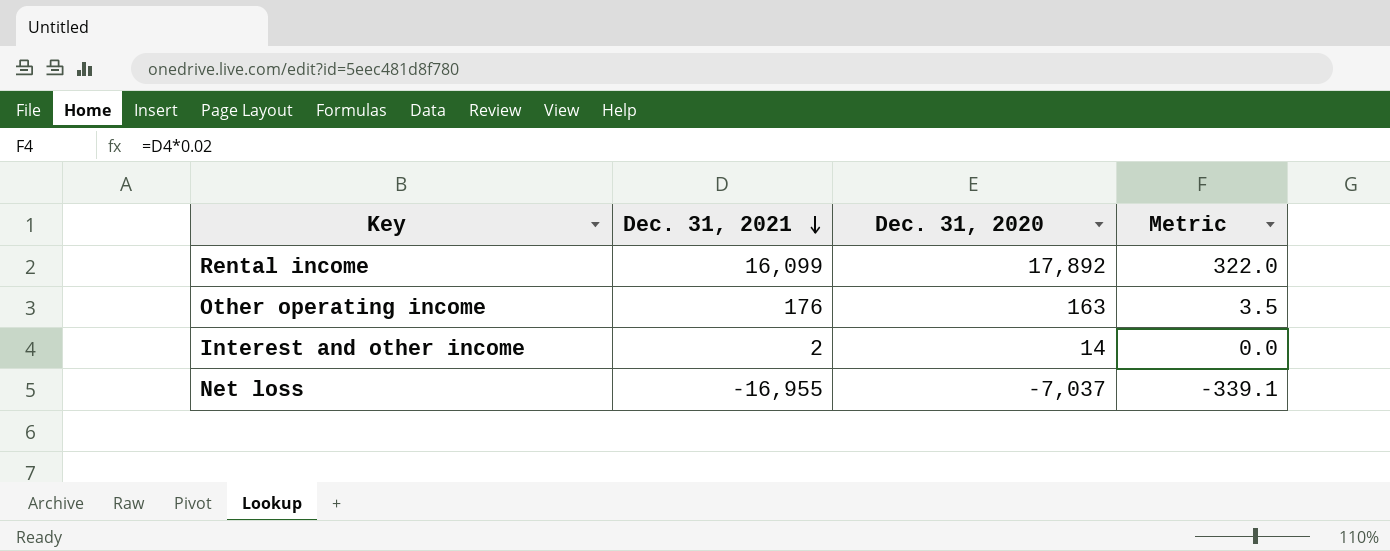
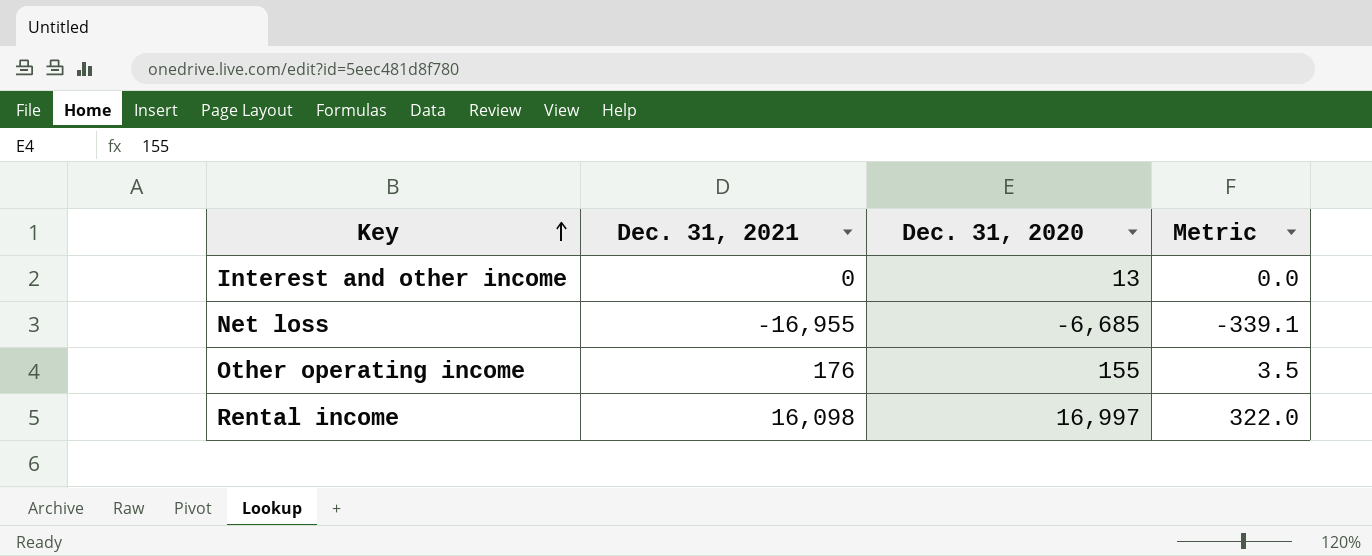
row order: Dec. 31, 2021 descending -> Key ascending
Interest and other income | Dec. 31, 2021: 2 -> 0
Interest and other income | Dec. 31, 2020: 14 -> 13
Net loss | Dec. 31, 2020: -7,037 -> -6,685
Other operating income | Dec. 31, 2020: 163 -> 155
Rental income | Dec. 31, 2021: 16,099 -> 16,098
Rental income | Dec. 31, 2020: 17,892 -> 16,997

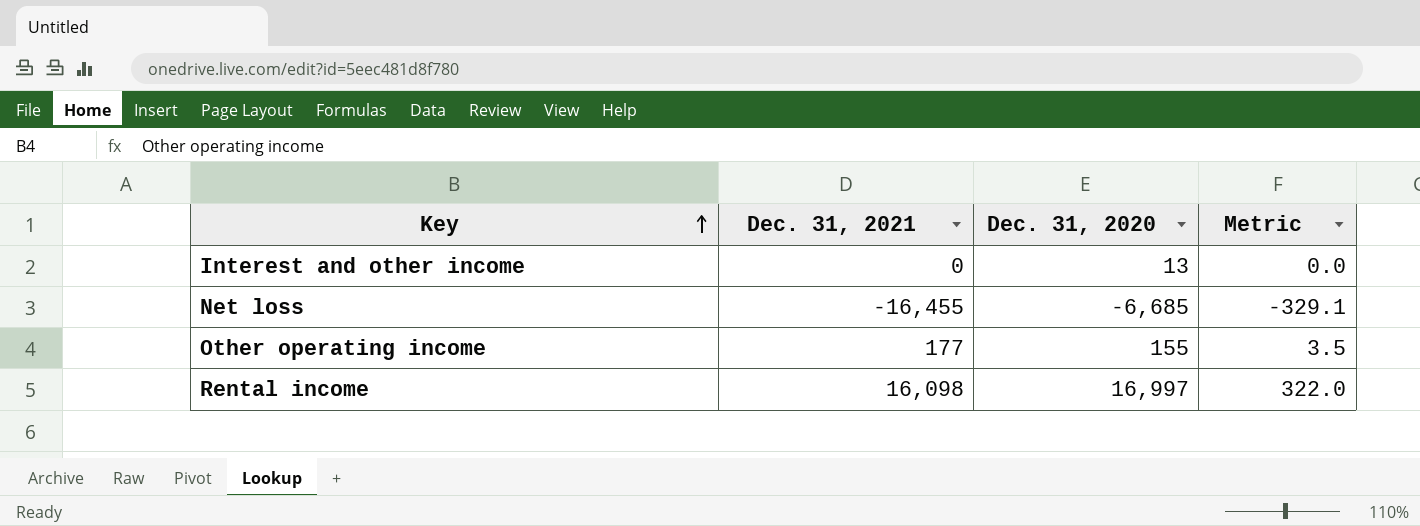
Net loss | Dec. 31, 2021: -16,955 -> -16,455
Net loss | Metric: -339.1 -> -329.1
Other operating income | Dec. 31, 2021: 176 -> 177

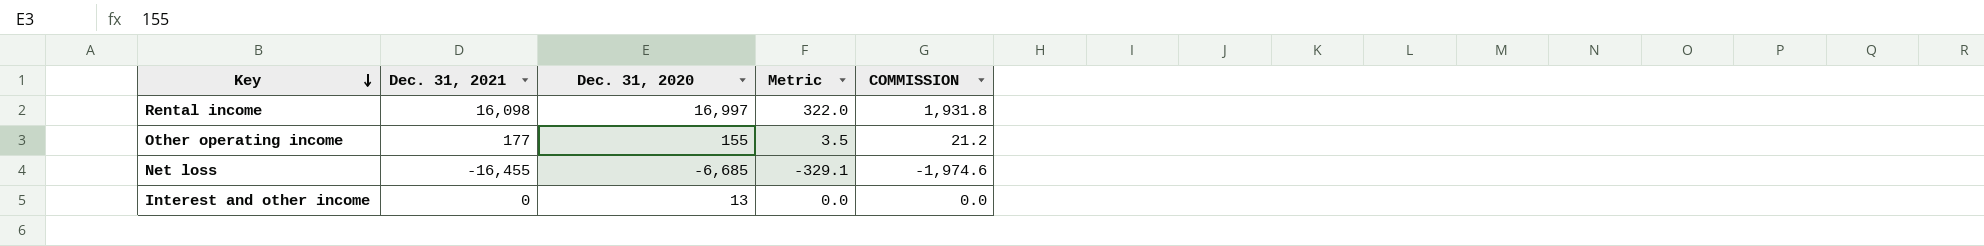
row order: Key ascending -> Key descending
column COMMISSION | formula: none -> [Dec. 31, 2021] * 0.12

